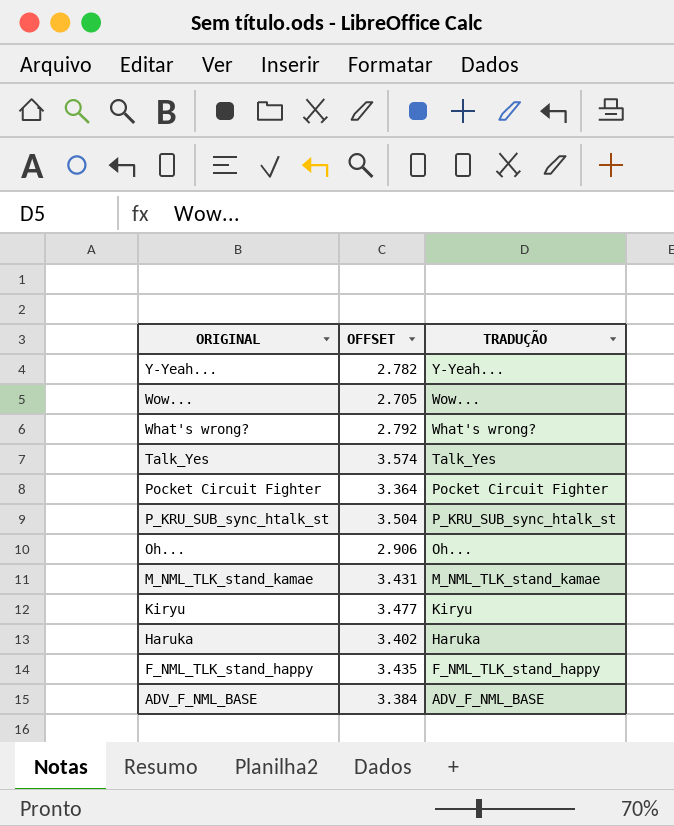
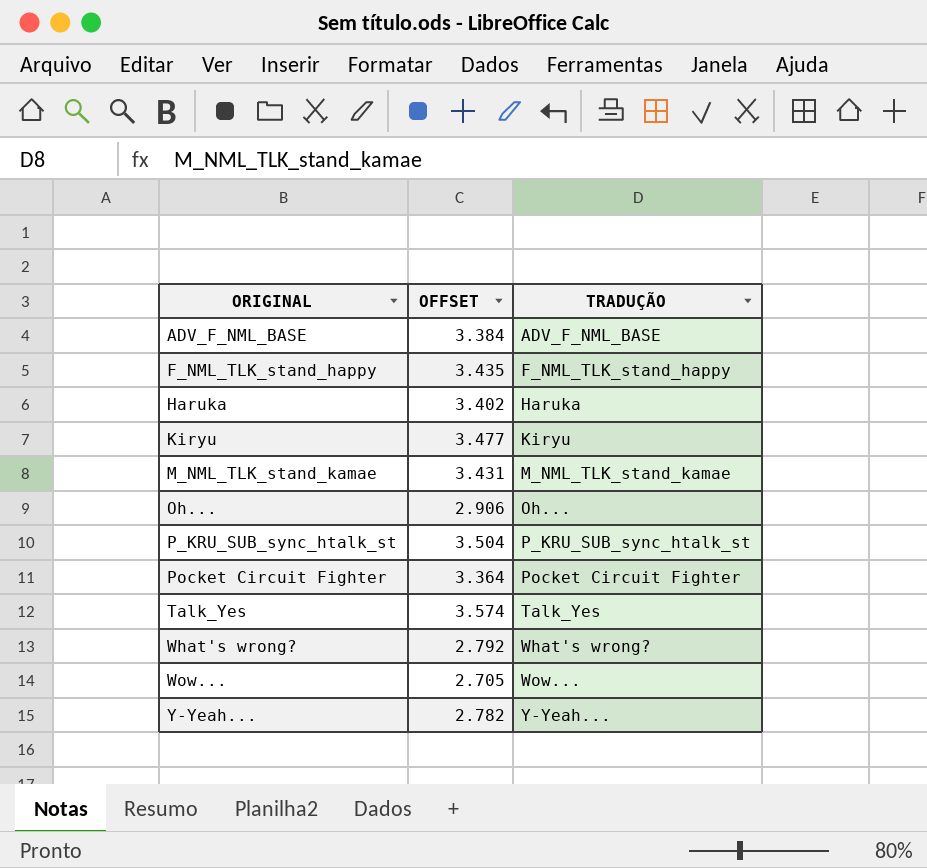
row order: ORIGINAL descending -> ORIGINAL ascending

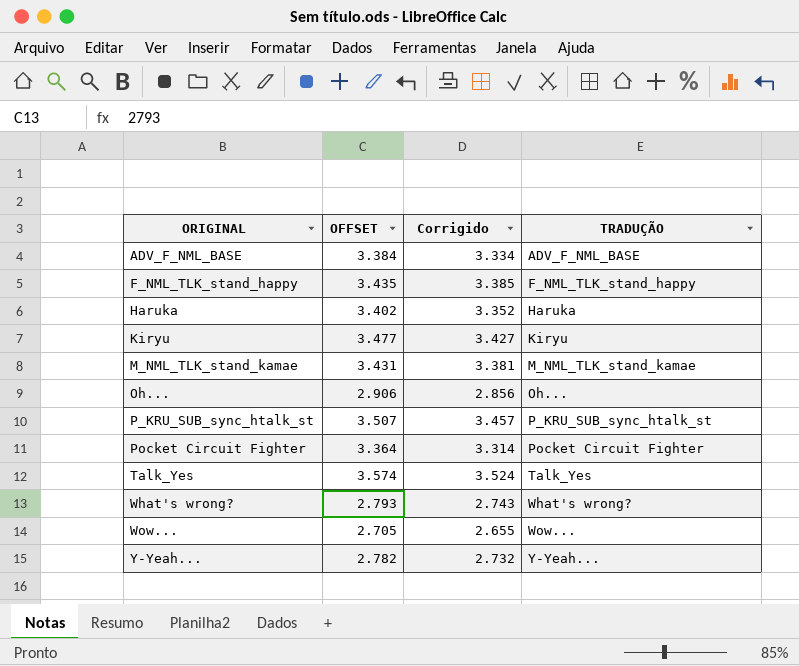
column Corrigido | formula: none -> [OFFSET] - 50
P_KRU_SUB_sync_htalk_st | OFFSET: 3.504 -> 3.507
What's wrong? | OFFSET: 2.792 -> 2.793

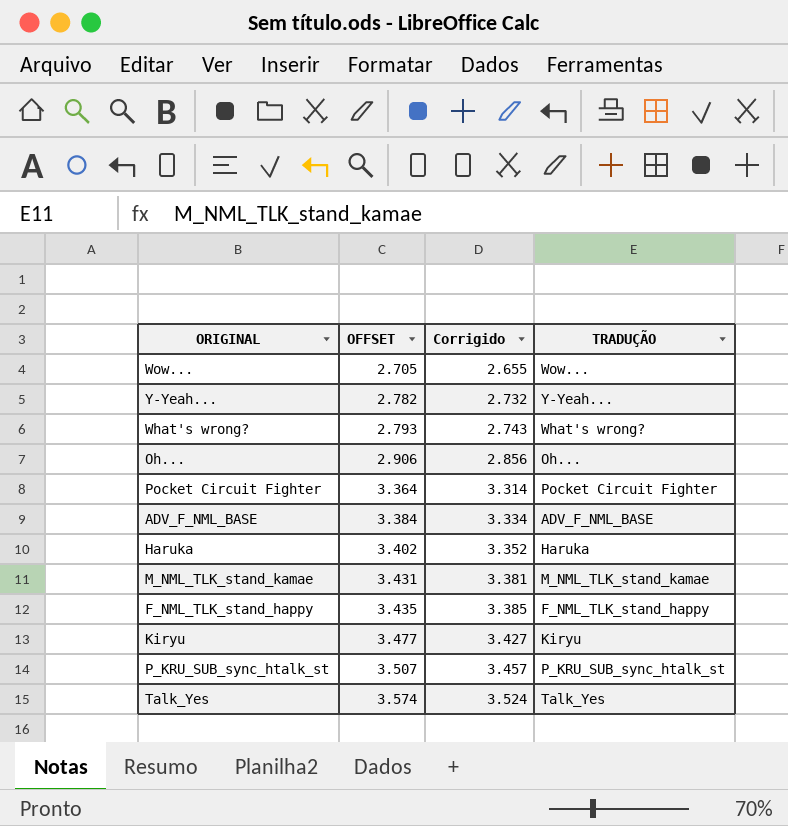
row order: ORIGINAL ascending -> OFFSET ascending

